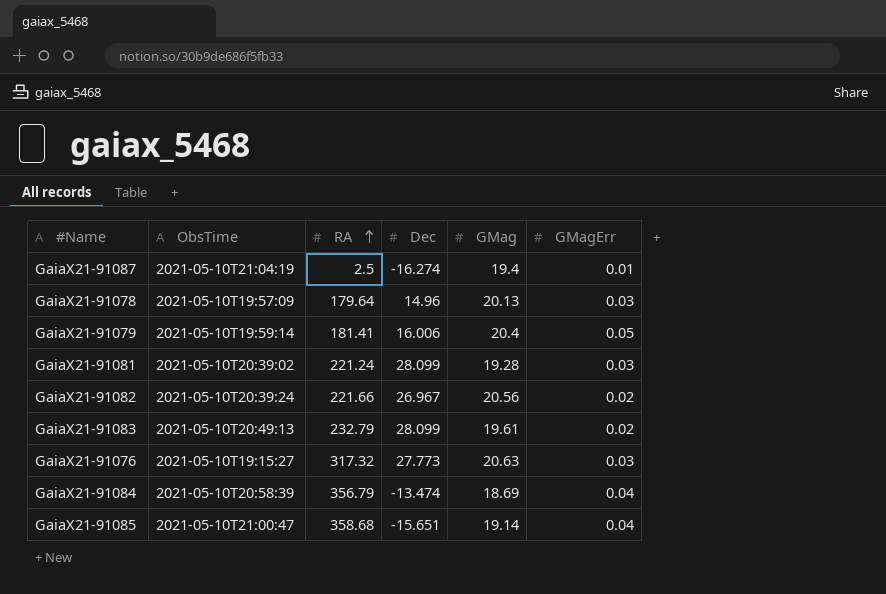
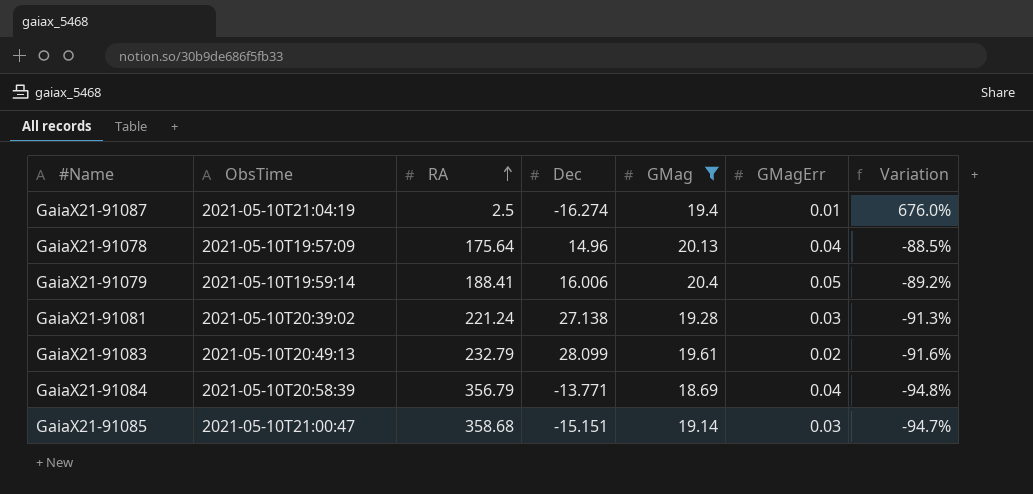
filter: none -> GMag <= 20.4
column Variation | formula: none -> ([GMag] - [RA]) / [RA]
GaiaX21-91078 | RA: 179.64 -> 175.64
GaiaX21-91078 | GMagErr: 0.03 -> 0.04
GaiaX21-91079 | RA: 181.41 -> 188.41
GaiaX21-91081 | Dec: 28.099 -> 27.138
GaiaX21-91084 | Dec: -13.474 -> -13.771
GaiaX21-91085 | Dec: -15.651 -> -15.151
GaiaX21-91085 | GMagErr: 0.04 -> 0.03

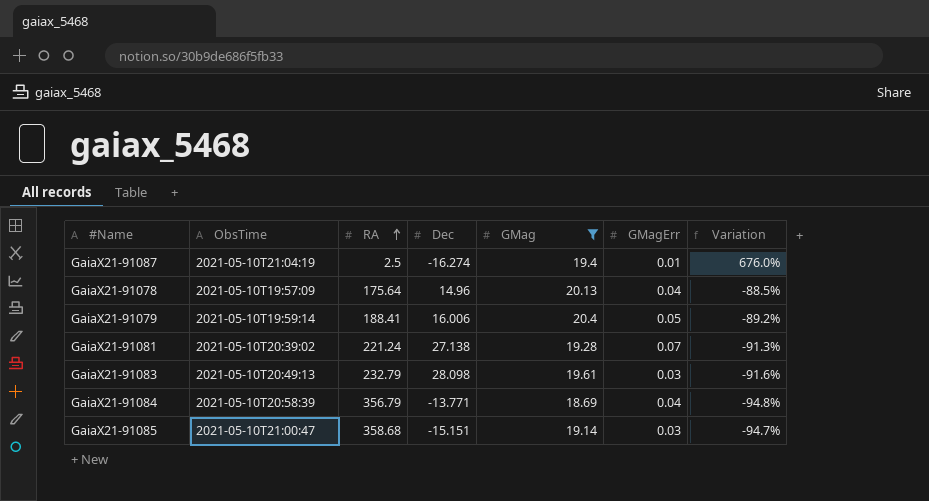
GaiaX21-91081 | GMagErr: 0.03 -> 0.07
GaiaX21-91083 | Dec: 28.099 -> 28.098
GaiaX21-91083 | GMagErr: 0.02 -> 0.03

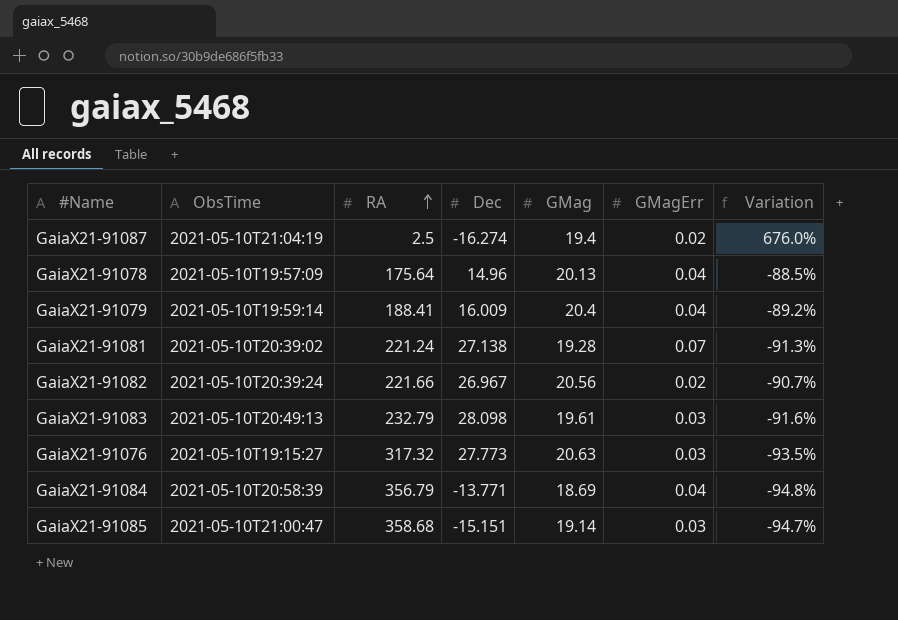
filter: GMag <= 20.4 -> none
GaiaX21-91087 | GMagErr: 0.01 -> 0.02
GaiaX21-91079 | Dec: 16.006 -> 16.009
GaiaX21-91079 | GMagErr: 0.05 -> 0.04

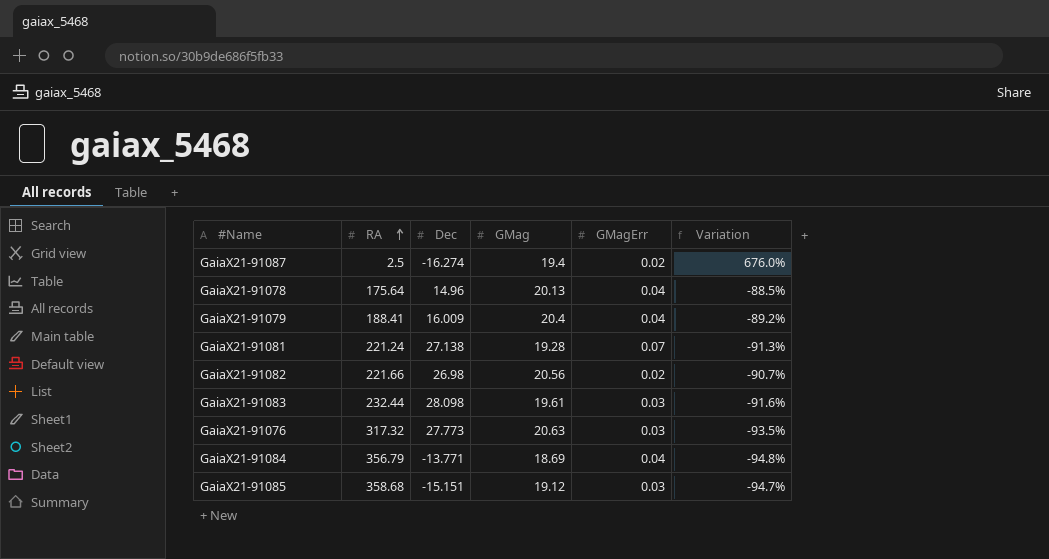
column ObsTime | position: 2 -> none
GaiaX21-91082 | Dec: 26.967 -> 26.98
GaiaX21-91083 | RA: 232.79 -> 232.44
GaiaX21-91085 | GMag: 19.14 -> 19.12

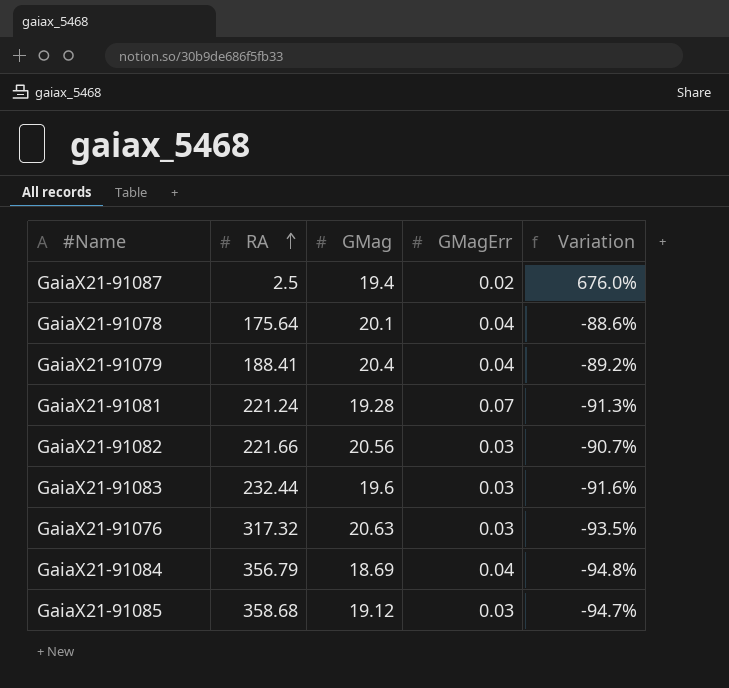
column Dec | position: 3 -> none
GaiaX21-91078 | GMag: 20.13 -> 20.1
GaiaX21-91078 | Variation: -88.5% -> -88.6%
GaiaX21-91082 | GMagErr: 0.02 -> 0.03
GaiaX21-91083 | GMag: 19.61 -> 19.6

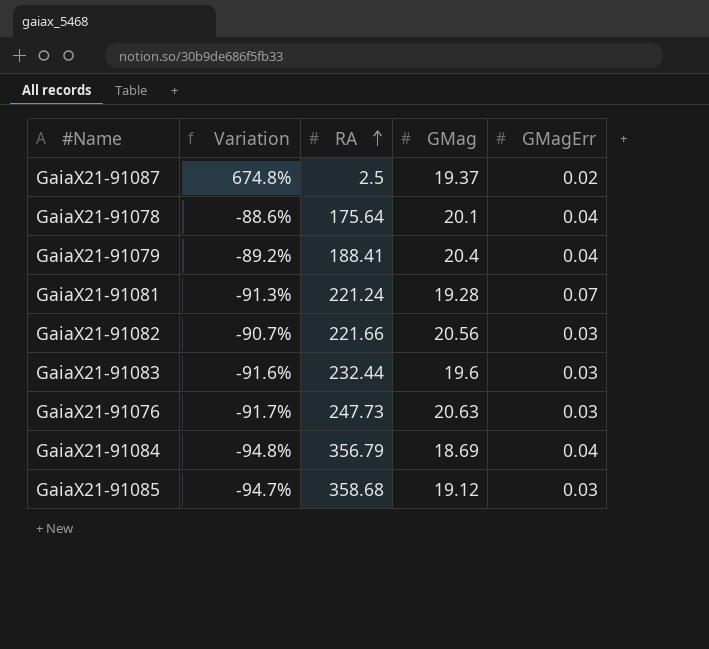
column Variation | position: 5 -> 2
GaiaX21-91087 | Variation: 676.0% -> 674.8%
GaiaX21-91087 | GMag: 19.4 -> 19.37
GaiaX21-91076 | Variation: -93.5% -> -91.7%
GaiaX21-91076 | RA: 317.32 -> 247.73

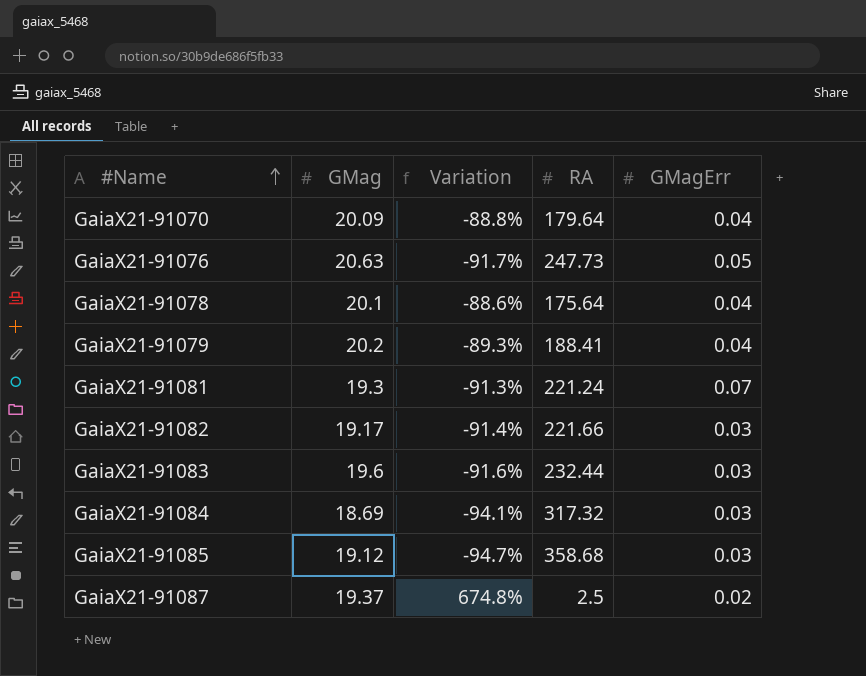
row order: RA ascending -> #Name ascending
column GMag | position: 4 -> 2
row GaiaX21-91070: none -> 20.09 | -88.8% | 179.64 | 0.04
GaiaX21-91076 | GMagErr: 0.03 -> 0.05
GaiaX21-91079 | GMag: 20.4 -> 20.2
GaiaX21-91079 | Variation: -89.2% -> -89.3%
GaiaX21-91081 | GMag: 19.28 -> 19.3
GaiaX21-91082 | GMag: 20.56 -> 19.17
GaiaX21-91082 | Variation: -90.7% -> -91.4%
GaiaX21-91084 | Variation: -94.8% -> -94.1%
GaiaX21-91084 | RA: 356.79 -> 317.32
GaiaX21-91084 | GMagErr: 0.04 -> 0.03

